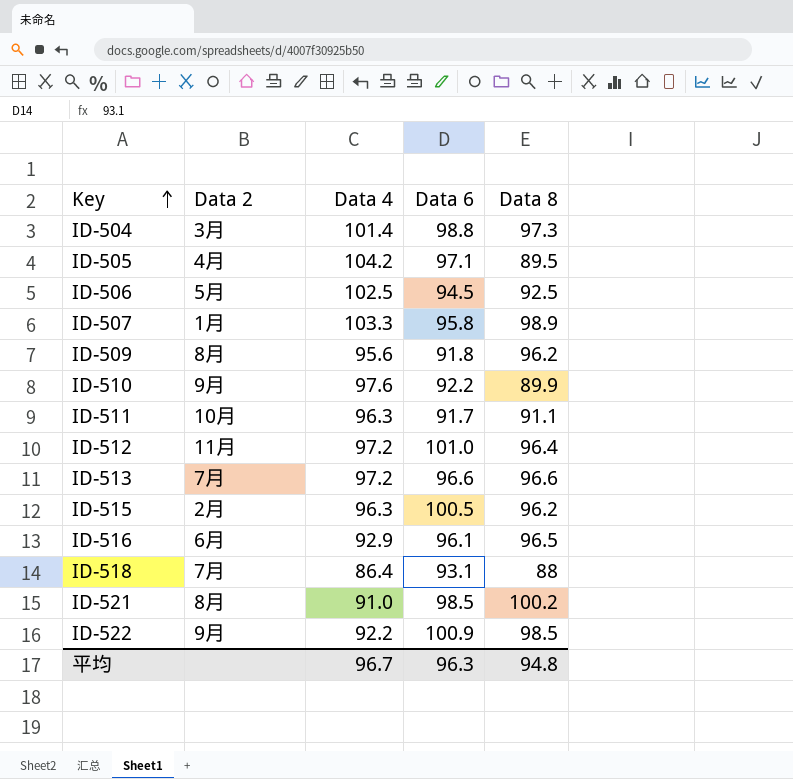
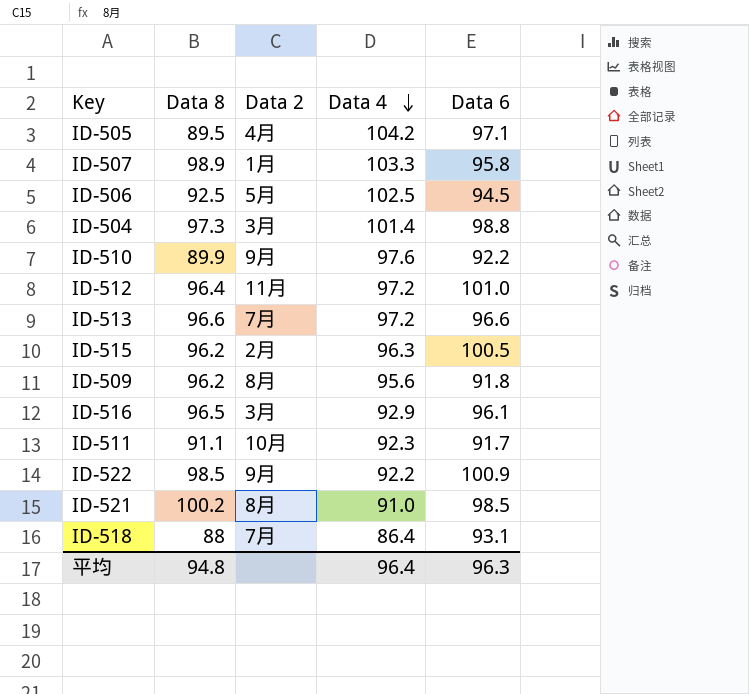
row order: Key ascending -> Data 4 descending
column Data 8 | position: 5 -> 2
ID-516 | Data 2: 6月 -> 3月
ID-511 | Data 4: 96.3 -> 92.3
平均 | Data 4: 96.7 -> 96.4

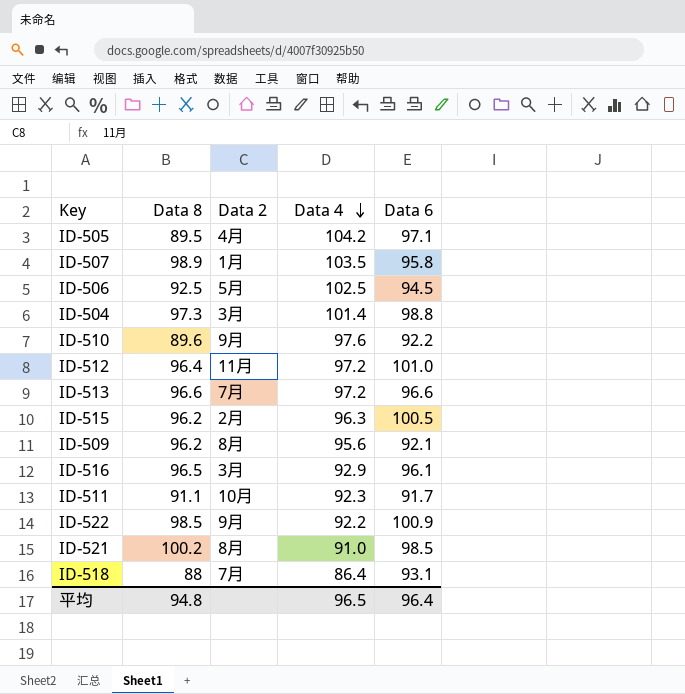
ID-507 | Data 4: 103.3 -> 103.5
ID-510 | Data 8: 89.9 -> 89.6
ID-509 | Data 6: 91.8 -> 92.1
平均 | Data 4: 96.4 -> 96.5
平均 | Data 6: 96.3 -> 96.4

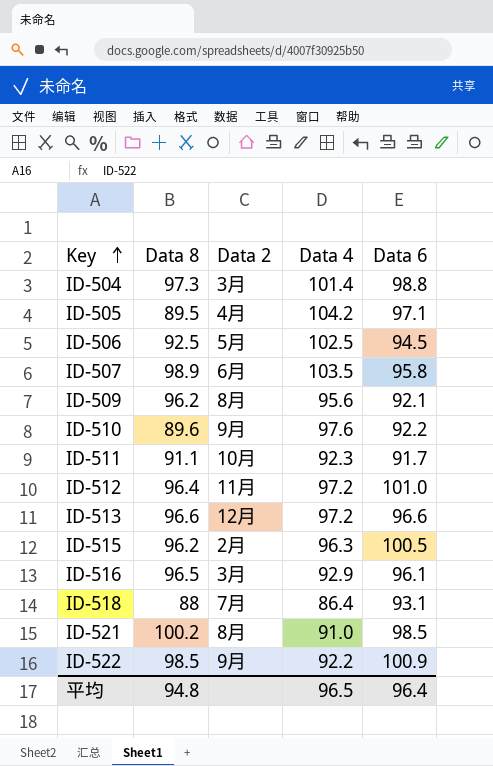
row order: Data 4 descending -> Key ascending
ID-507 | Data 2: 1月 -> 6月
ID-513 | Data 2: 7月 -> 12月

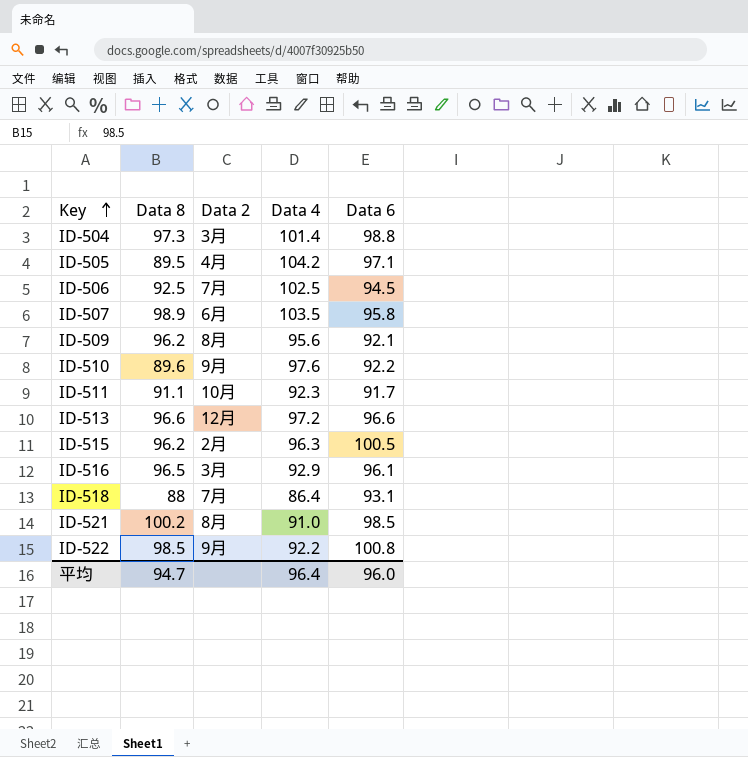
row ID-512: 96.4 | 11月 | 97.2 | 101.0 -> none
ID-506 | Data 2: 5月 -> 7月
ID-522 | Data 6: 100.9 -> 100.8
平均 | Data 8: 94.8 -> 94.7
平均 | Data 4: 96.5 -> 96.4
平均 | Data 6: 96.4 -> 96.0

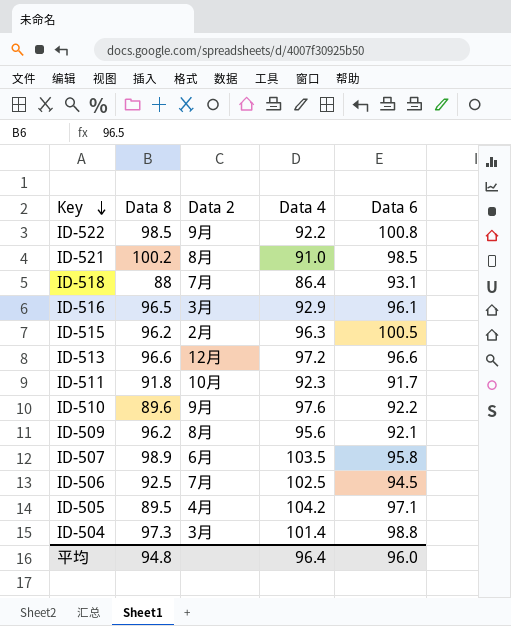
row order: Key ascending -> Key descending
ID-511 | Data 8: 91.1 -> 91.8
平均 | Data 8: 94.7 -> 94.8

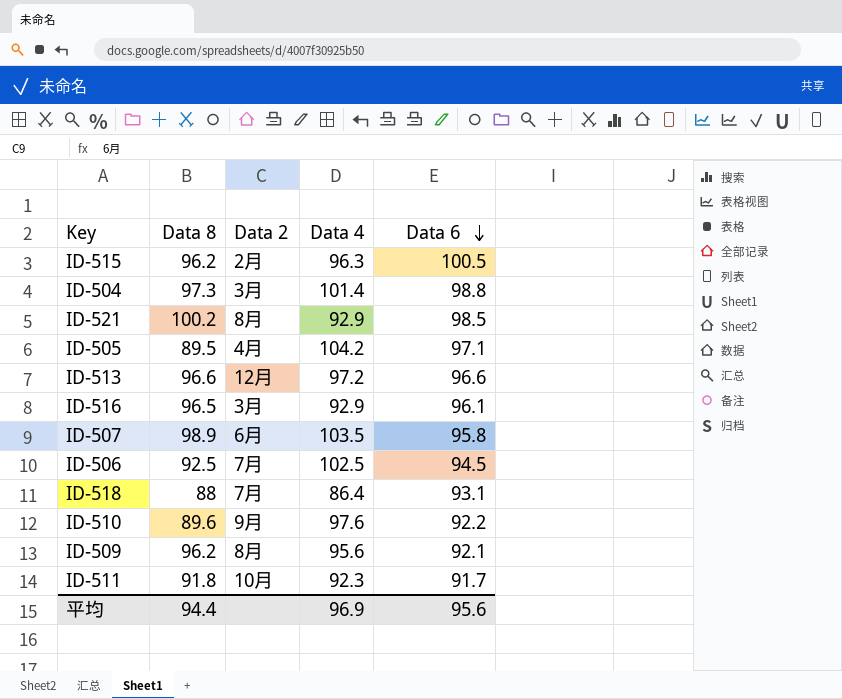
row order: Key descending -> Data 6 descending
row ID-522: 98.5 | 9月 | 92.2 | 100.8 -> none
ID-521 | Data 4: 91.0 -> 92.9
平均 | Data 8: 94.8 -> 94.4
平均 | Data 4: 96.4 -> 96.9
平均 | Data 6: 96.0 -> 95.6

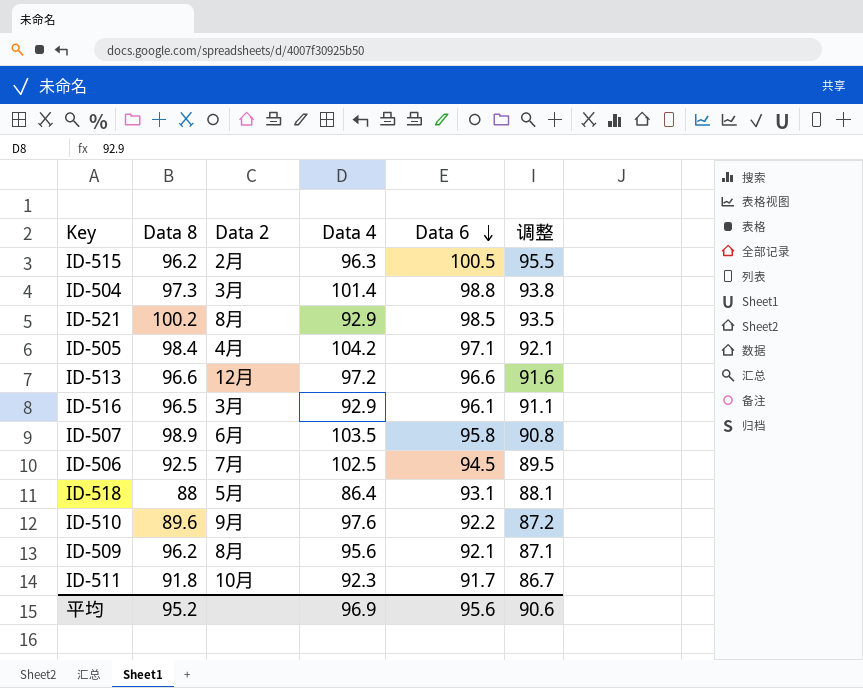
column 调整 | formula: none -> [Data 6] - 5
ID-505 | Data 8: 89.5 -> 98.4
ID-518 | Data 2: 7月 -> 5月
平均 | Data 8: 94.4 -> 95.2

